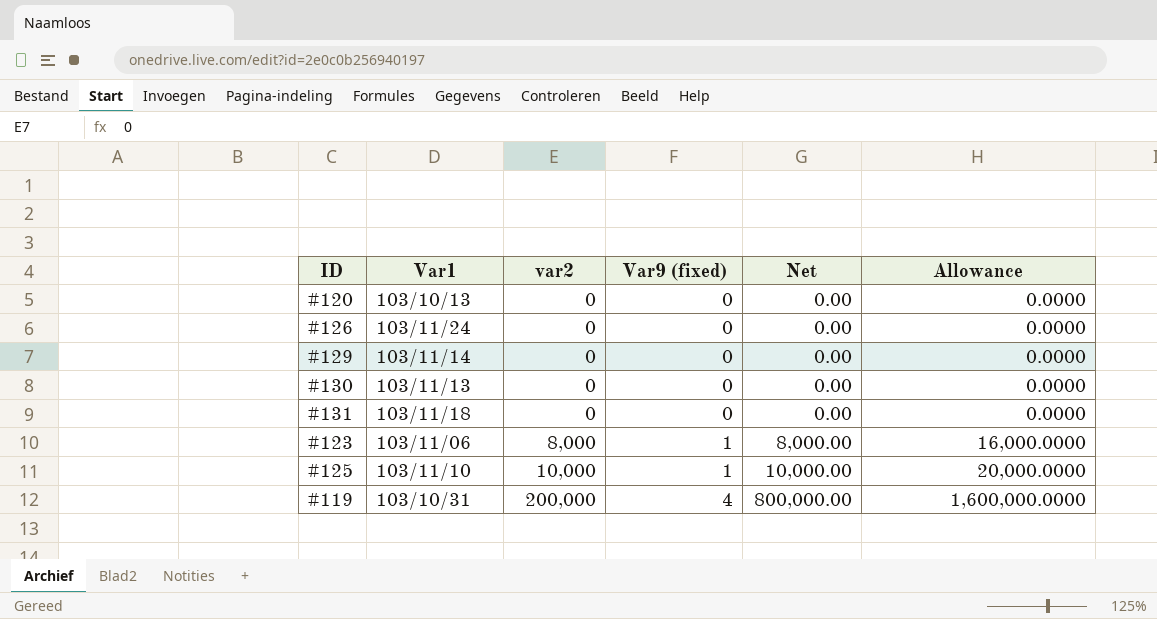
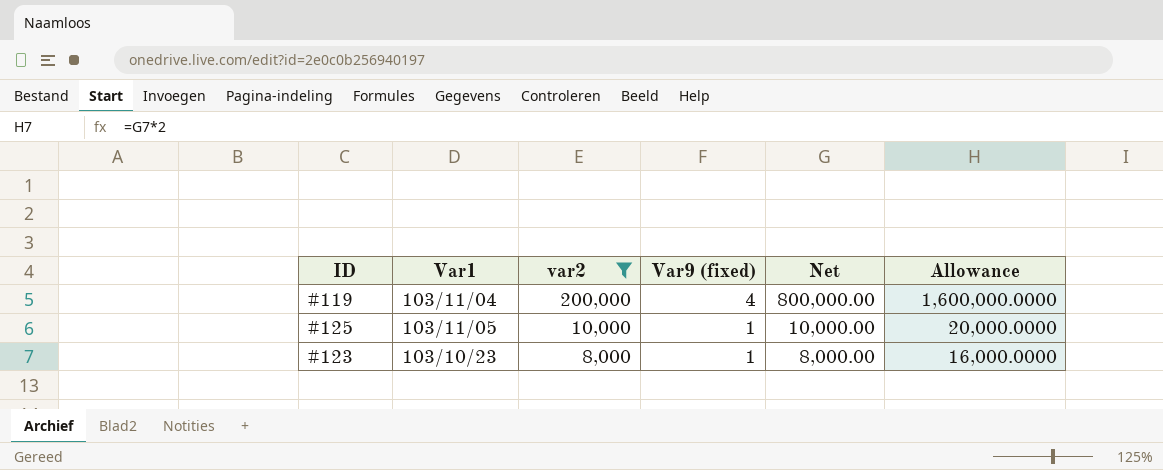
filter: none -> var2 != 0
row order: var2 ascending -> var2 descending
#119 | Var1: 103/10/31 -> 103/11/04
#125 | Var1: 103/11/10 -> 103/11/05
#123 | Var1: 103/11/06 -> 103/10/23

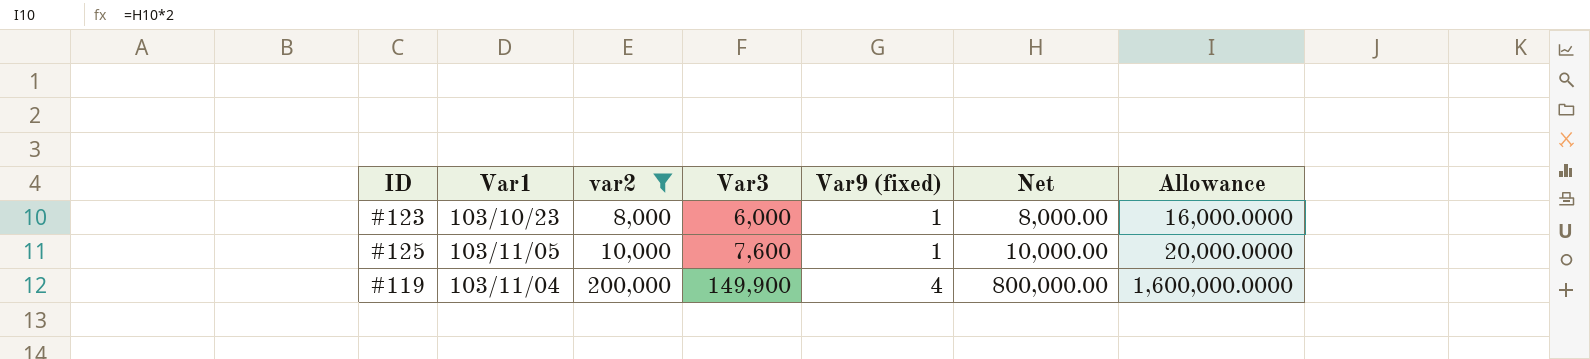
row order: var2 descending -> var2 ascending
column Var3 | position: none -> 4

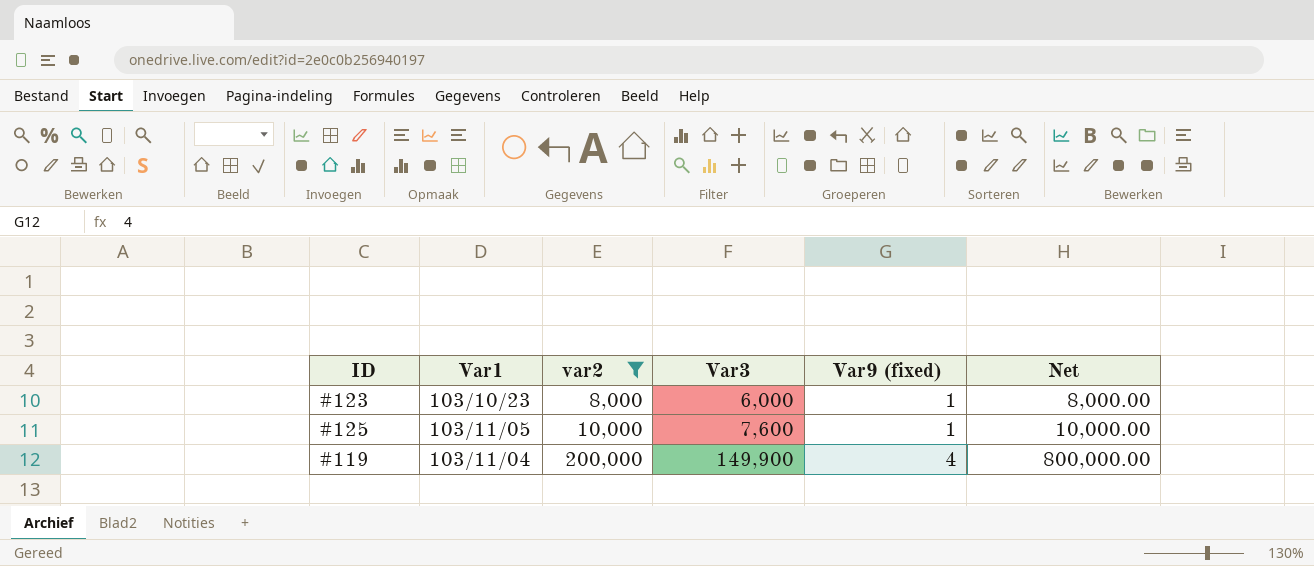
column Allowance | formula: [Net] * 2 -> none

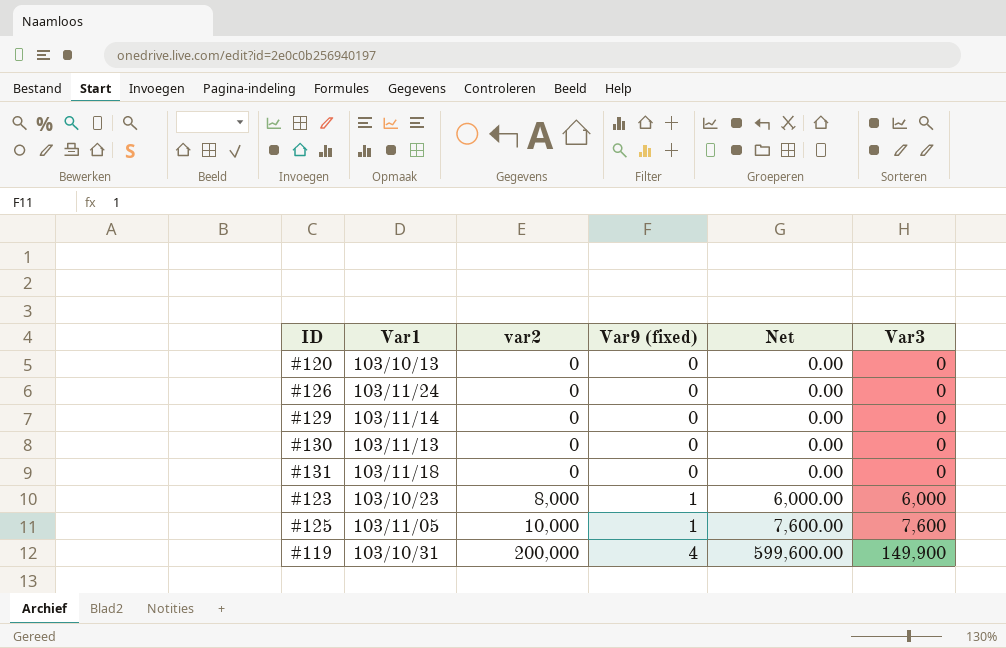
filter: var2 != 0 -> none
column Net | formula: [var2] * [Var9 (fixed)] -> [Var9 (fixed)] * [Var3]
column Var3 | position: 4 -> 6
#119 | Var1: 103/11/04 -> 103/10/31

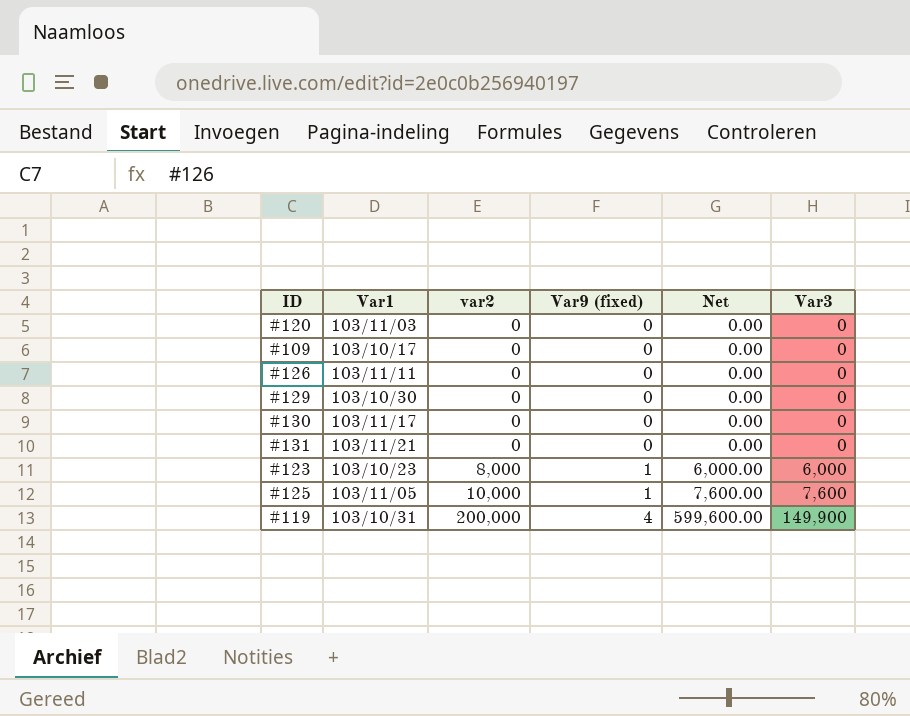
#120 | Var1: 103/10/13 -> 103/11/03
row #109: none -> 103/10/17 | 0 | 0 | 0.00 | 0
#126 | Var1: 103/11/24 -> 103/11/11
#129 | Var1: 103/11/14 -> 103/10/30
#130 | Var1: 103/11/13 -> 103/11/17
#131 | Var1: 103/11/18 -> 103/11/21

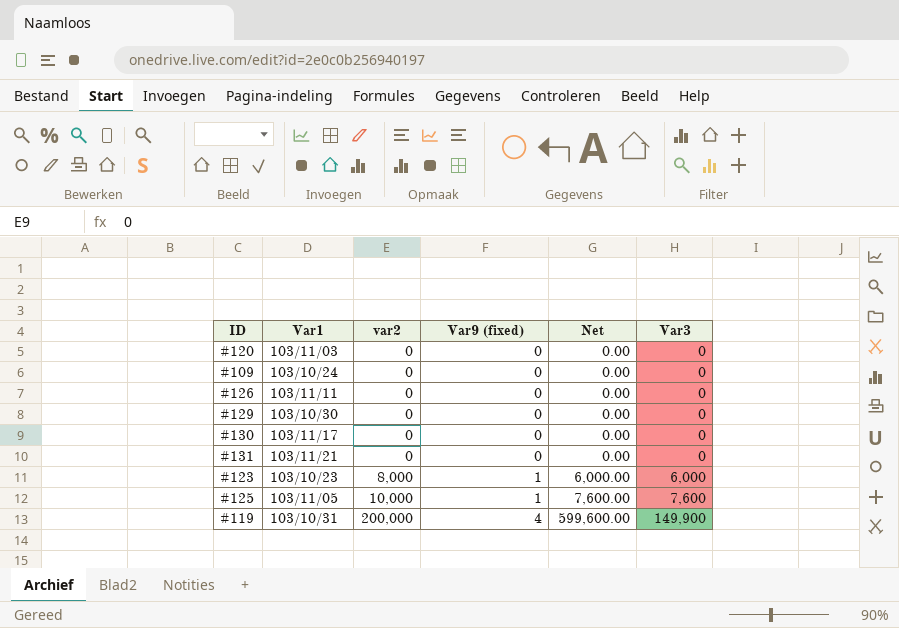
#109 | Var1: 103/10/17 -> 103/10/24

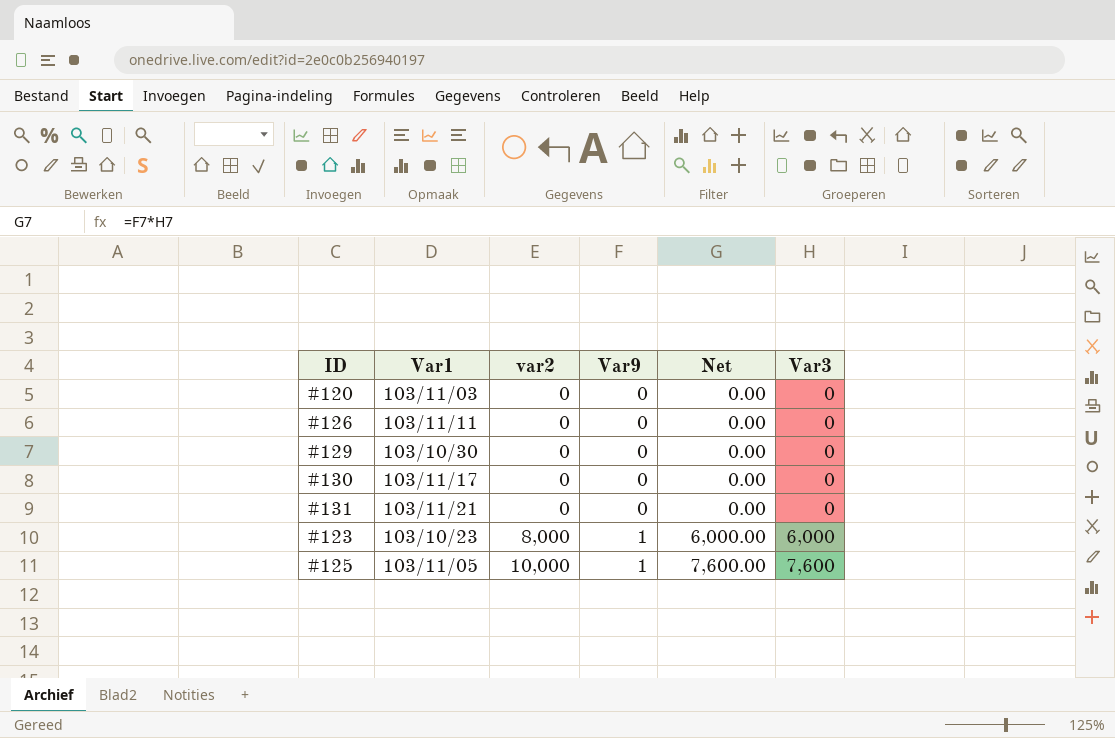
column name: Var9 (fixed) -> Var9
row #109: 103/10/24 | 0 | 0 | 0.00 | 0 -> none
row #119: 103/10/31 | 200,000 | 4 | 599,600.00 | 149,900 -> none

